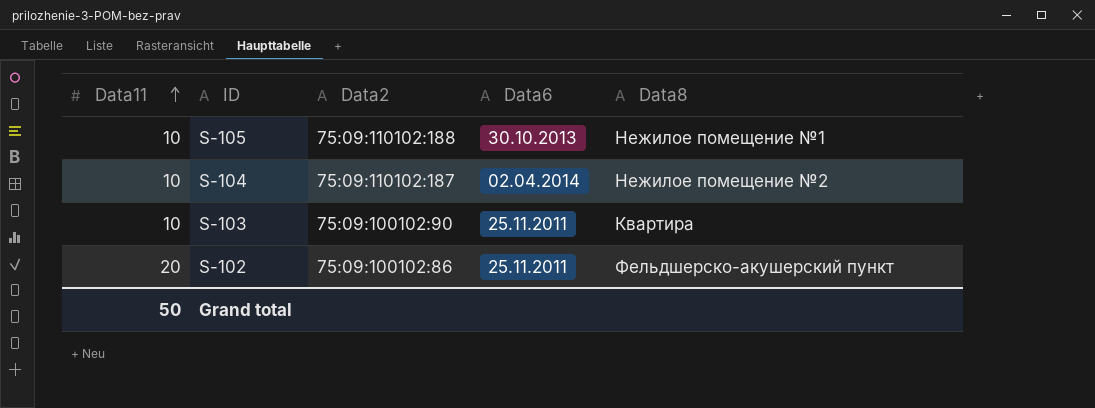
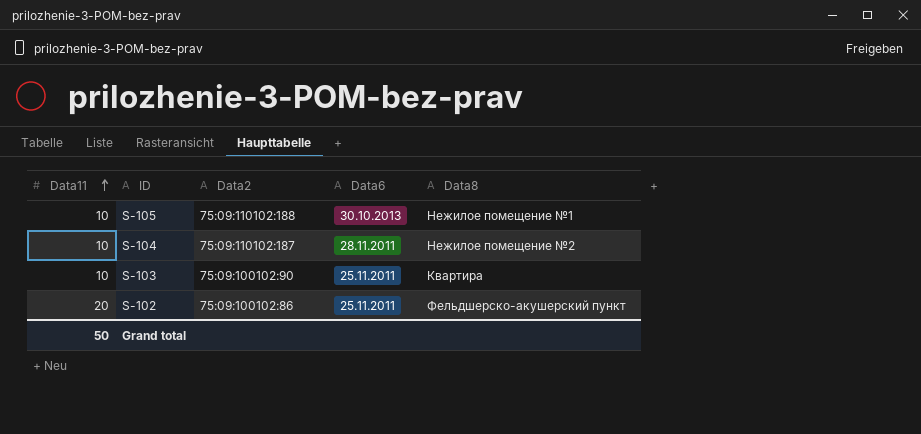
S-104 | Data6: 02.04.2014 -> 28.11.2011

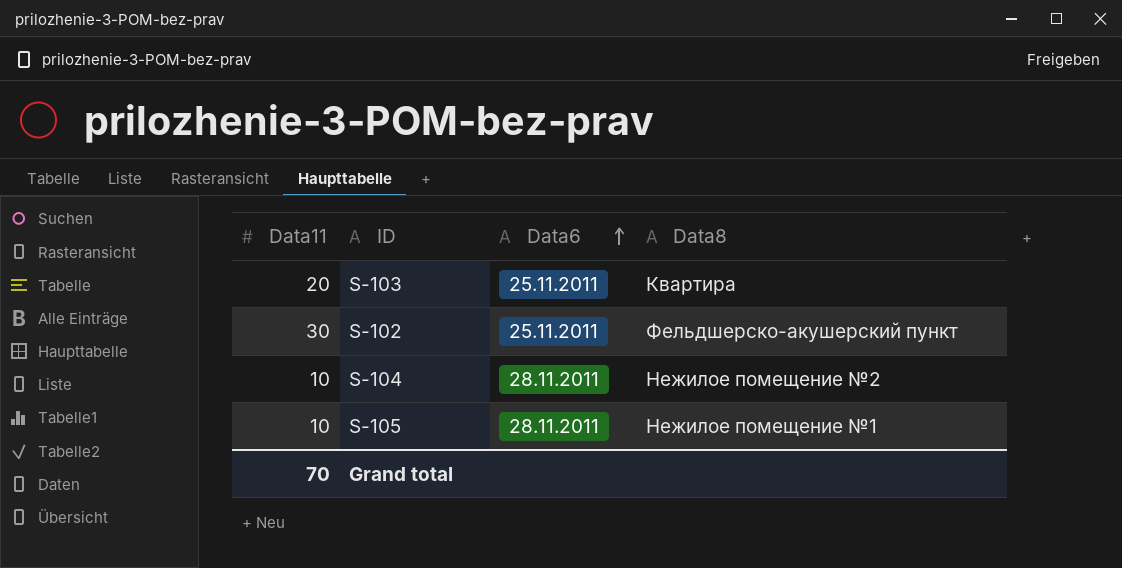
row order: Data11 ascending -> Data6 ascending
column Data2 | position: 3 -> none
S-103 | Data11: 10 -> 20
S-102 | Data11: 20 -> 30
S-105 | Data6: 30.10.2013 -> 28.11.2011
Grand total | Data11: 50 -> 70

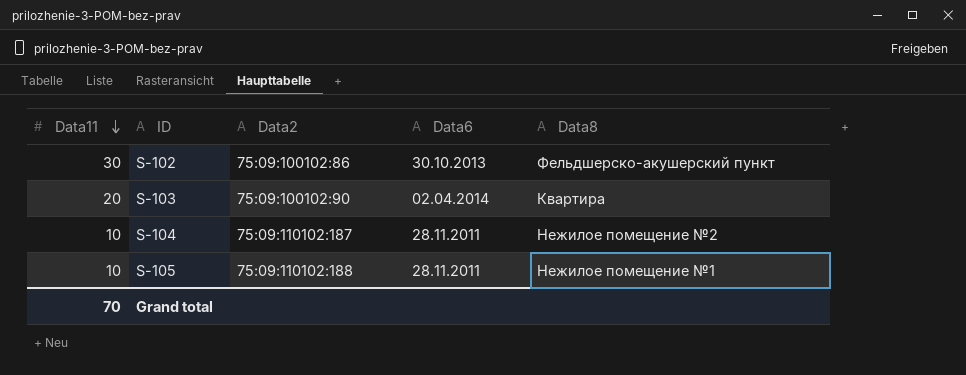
row order: Data6 ascending -> Data11 descending
column Data2 | position: none -> 3
S-102 | Data6: 25.11.2011 -> 30.10.2013
S-103 | Data6: 25.11.2011 -> 02.04.2014

